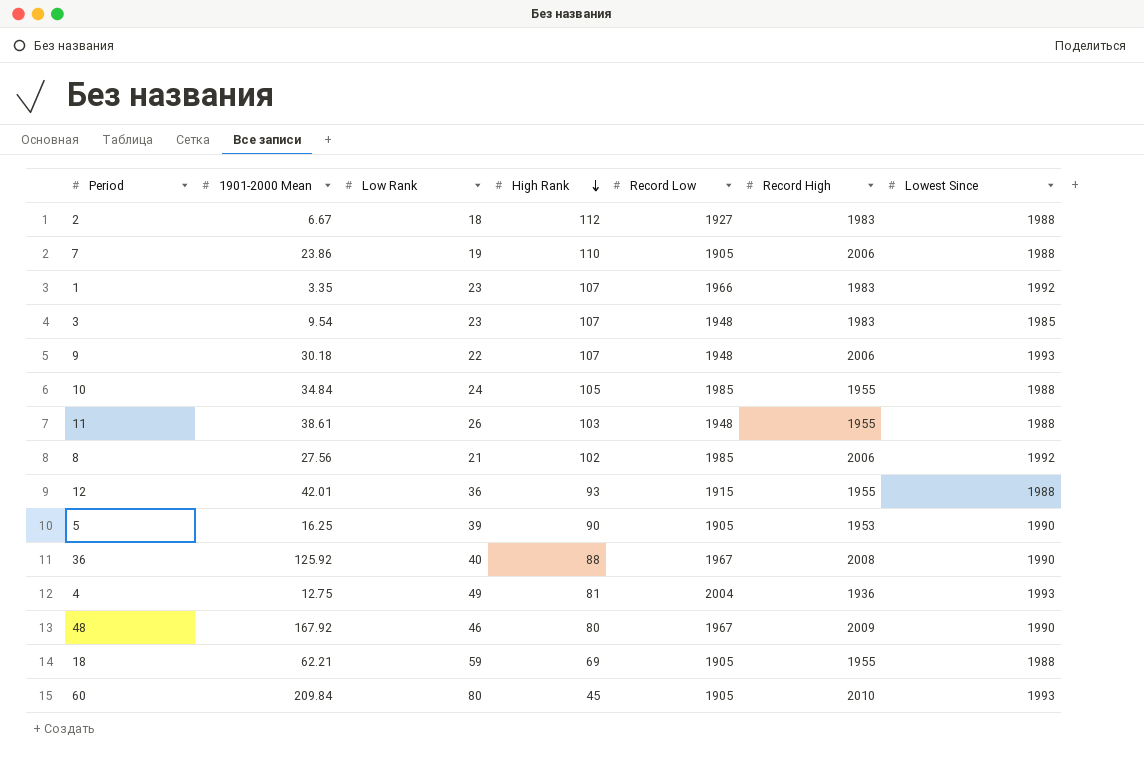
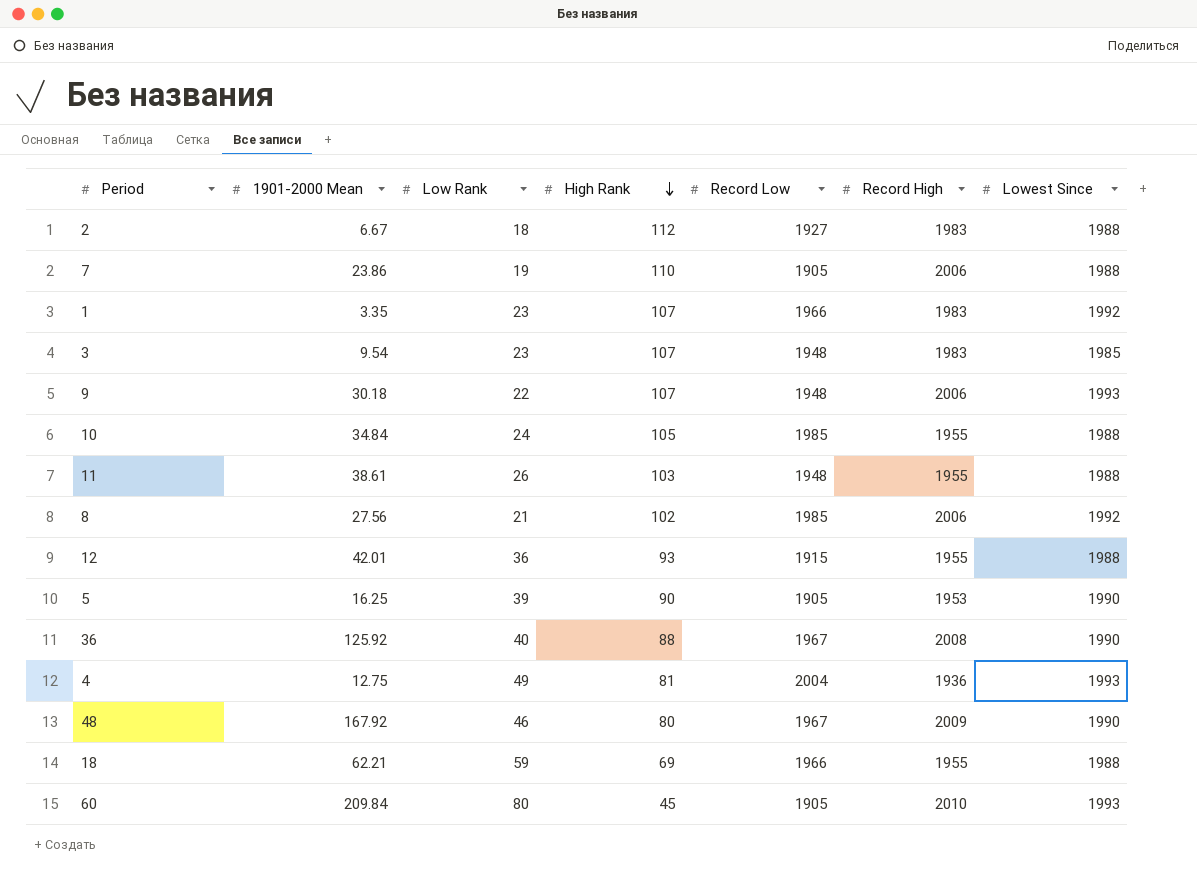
18 | Record Low: 1905 -> 1966

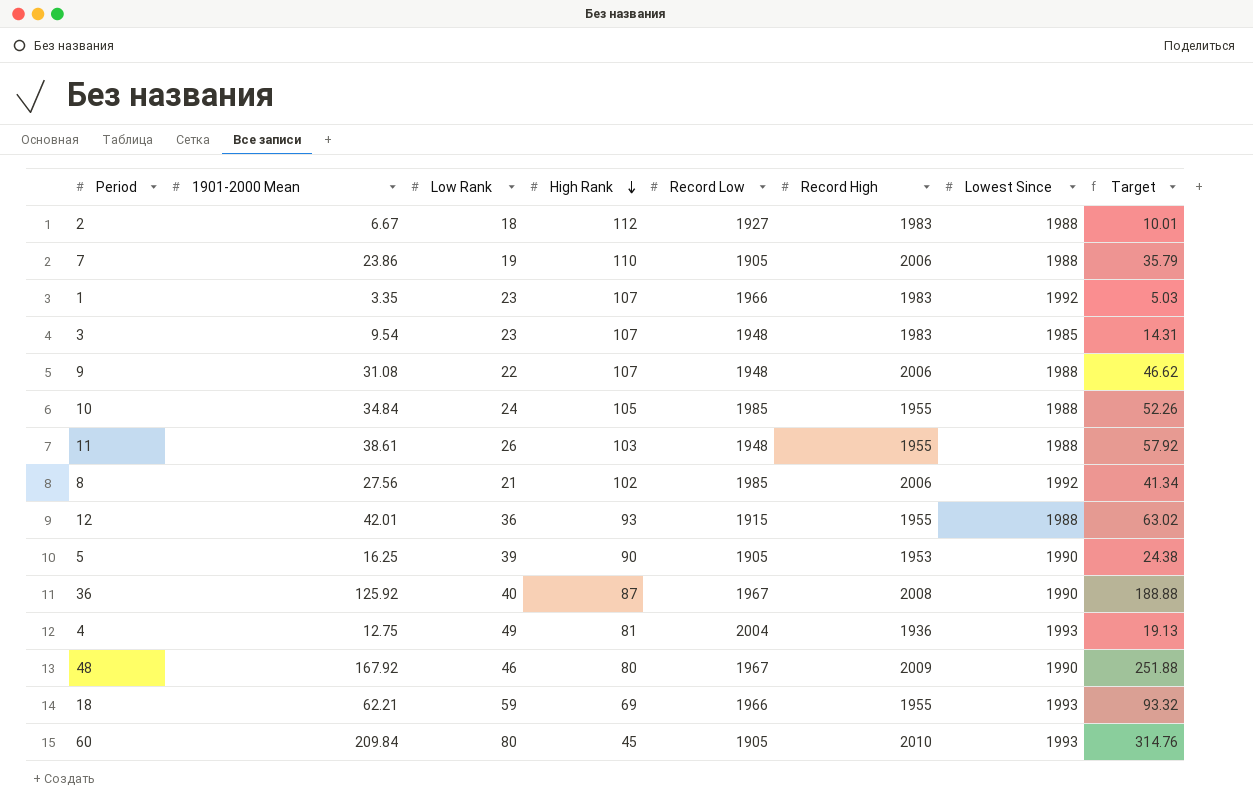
column Target | formula: none -> [1901-2000 Mean] * 1.5
9 | 1901-2000 Mean: 30.18 -> 31.08
9 | Lowest Since: 1993 -> 1988
36 | High Rank: 88 -> 87
18 | Lowest Since: 1988 -> 1993

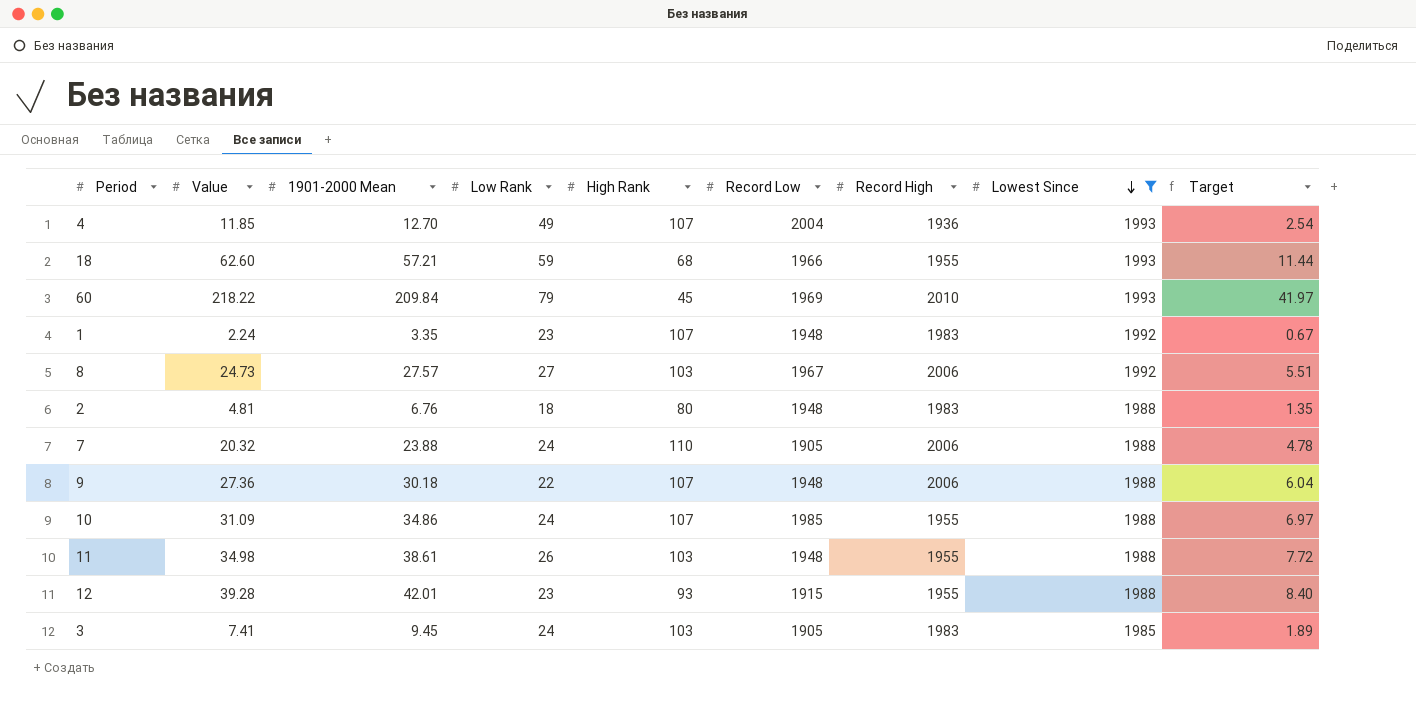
filter: none -> Lowest Since != 1990
row order: High Rank descending -> Lowest Since descending
column Value | position: none -> 2
column Target | formula: [1901-2000 Mean] * 1.5 -> [1901-2000 Mean] * 0.2
4 | 1901-2000 Mean: 12.75 -> 12.70
4 | High Rank: 81 -> 107
18 | 1901-2000 Mean: 62.21 -> 57.21
18 | High Rank: 69 -> 68
60 | Low Rank: 80 -> 79
60 | Record Low: 1905 -> 1969
1 | Record Low: 1966 -> 1948
8 | 1901-2000 Mean: 27.56 -> 27.57
8 | Low Rank: 21 -> 27
8 | High Rank: 102 -> 103
8 | Record Low: 1985 -> 1967
2 | 1901-2000 Mean: 6.67 -> 6.76
2 | High Rank: 112 -> 80
2 | Record Low: 1927 -> 1948
7 | 1901-2000 Mean: 23.86 -> 23.88
7 | Low Rank: 19 -> 24
9 | 1901-2000 Mean: 31.08 -> 30.18
10 | 1901-2000 Mean: 34.84 -> 34.86
10 | High Rank: 105 -> 107
12 | Low Rank: 36 -> 23
3 | 1901-2000 Mean: 9.54 -> 9.45
3 | Low Rank: 23 -> 24
3 | High Rank: 107 -> 103
3 | Record Low: 1948 -> 1905

